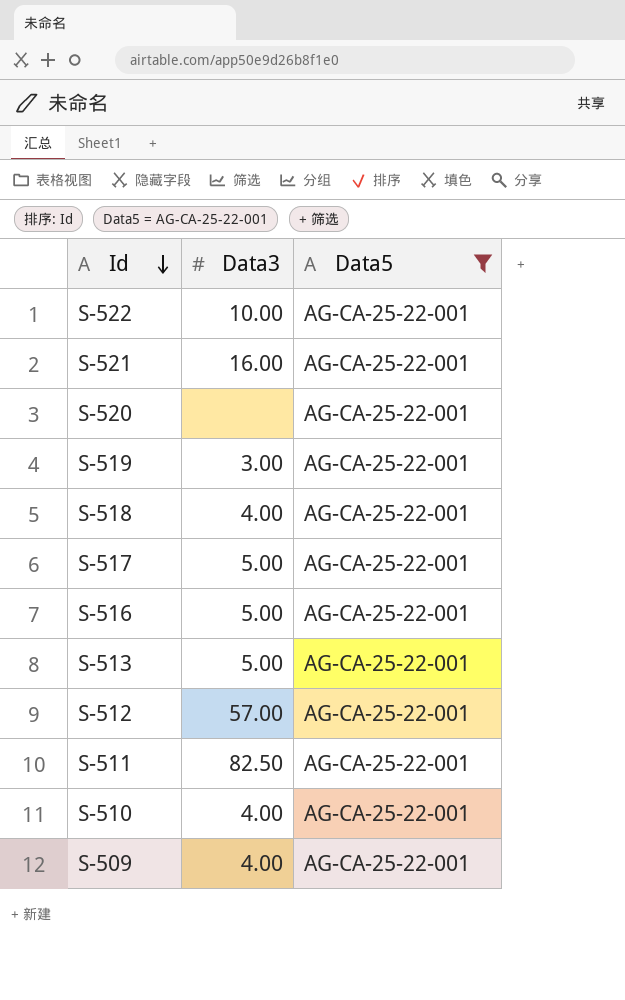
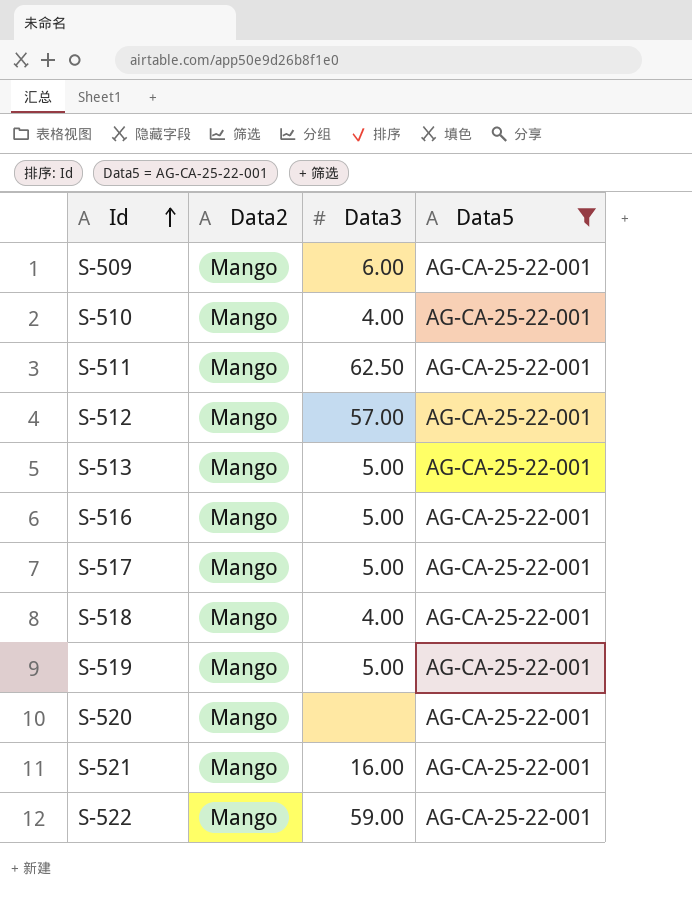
row order: Id descending -> Id ascending
column Data2 | position: none -> 2
S-509 | Data3: 4.00 -> 6.00
S-511 | Data3: 82.50 -> 62.50
S-519 | Data3: 3.00 -> 5.00
S-522 | Data3: 10.00 -> 59.00

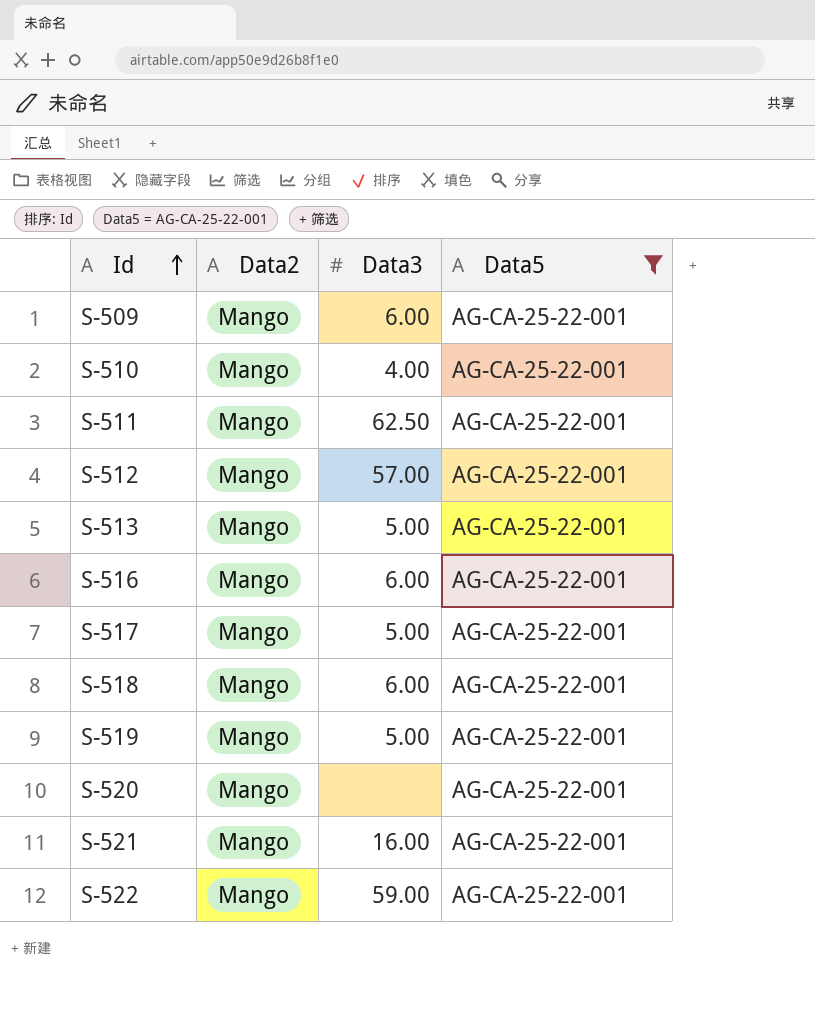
S-516 | Data3: 5.00 -> 6.00
S-518 | Data3: 4.00 -> 6.00

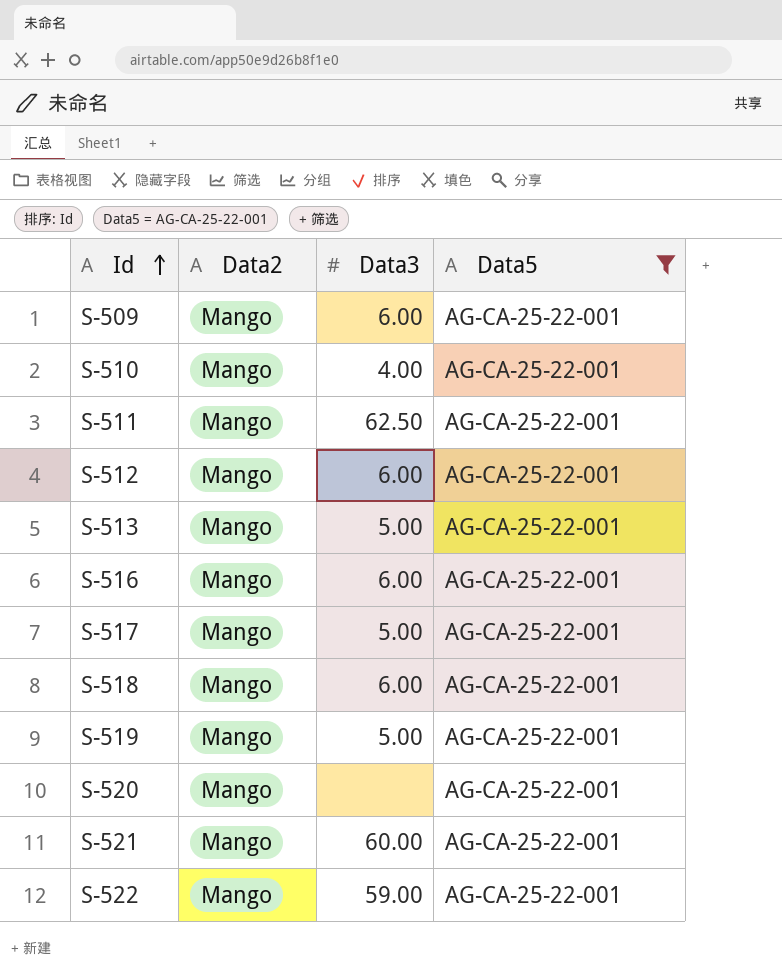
S-512 | Data3: 57.00 -> 6.00
S-521 | Data3: 16.00 -> 60.00

